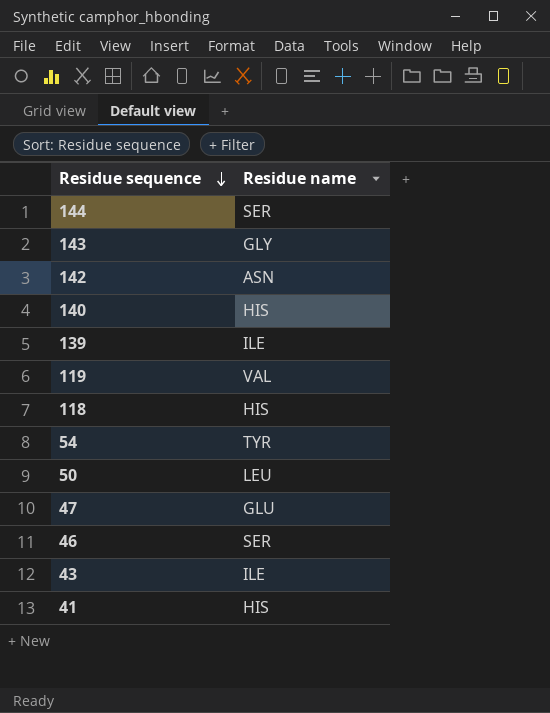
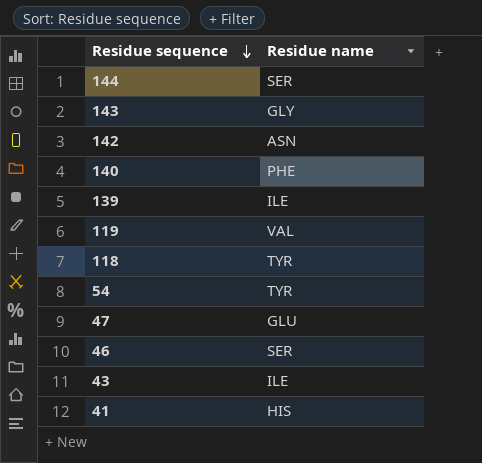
row 50: LEU -> none
140 | Residue name: HIS -> PHE
118 | Residue name: HIS -> TYR

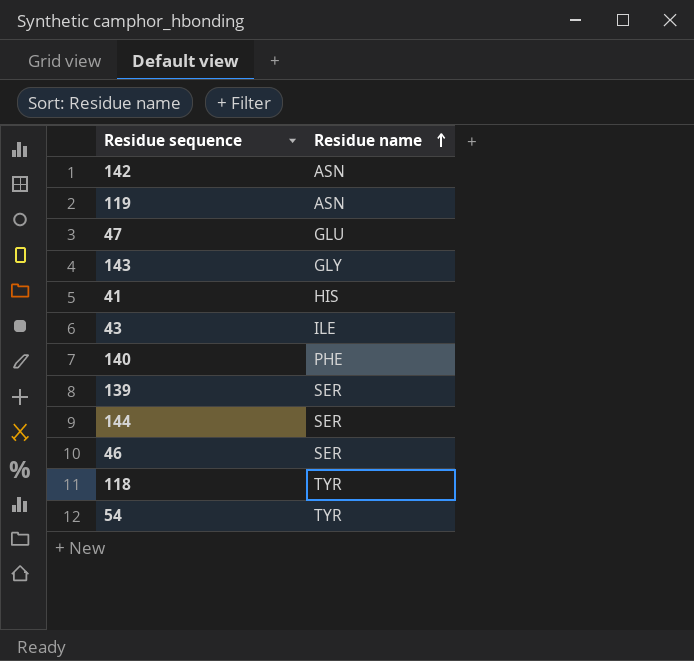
row order: Residue sequence descending -> Residue name ascending
119 | Residue name: VAL -> ASN
139 | Residue name: ILE -> SER

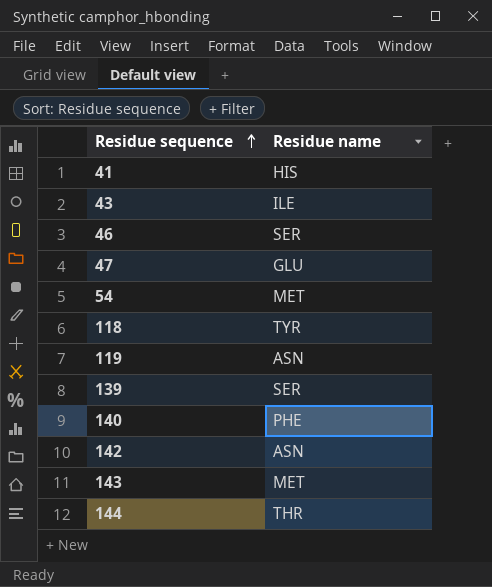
row order: Residue name ascending -> Residue sequence ascending
54 | Residue name: TYR -> MET
143 | Residue name: GLY -> MET
144 | Residue name: SER -> THR

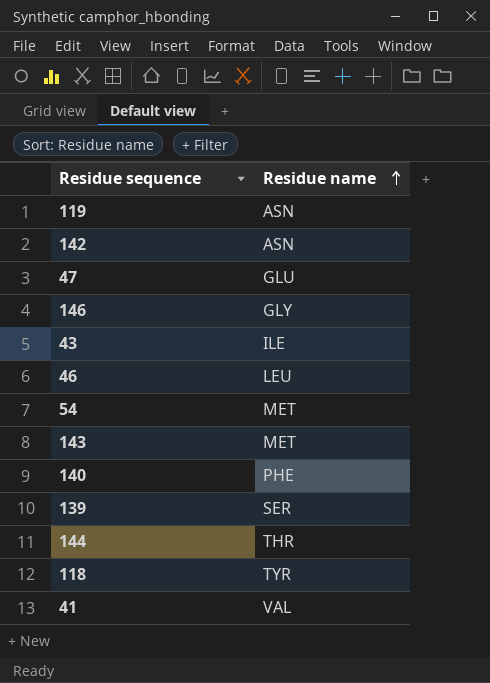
row order: Residue sequence ascending -> Residue name ascending
row 146: none -> GLY
46 | Residue name: SER -> LEU
41 | Residue name: HIS -> VAL

